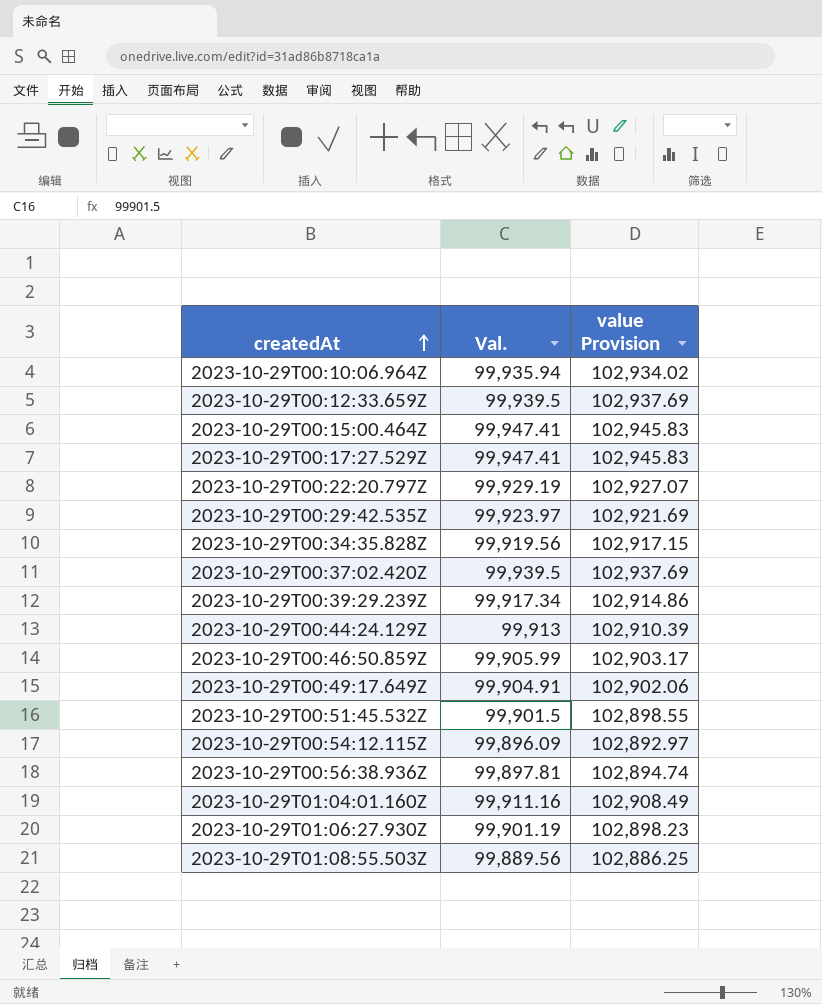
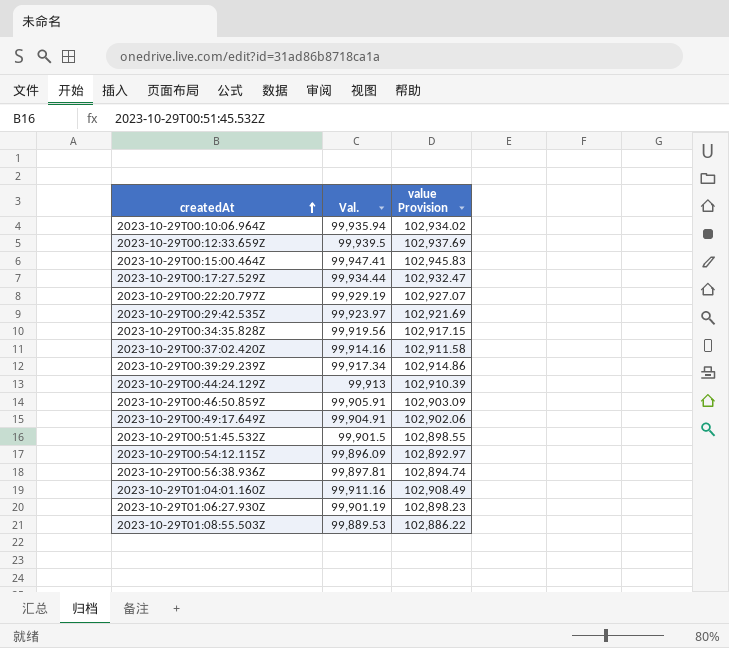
2023-10-29T00:17:27.529Z | Val.: 99,947.41 -> 99,934.44
2023-10-29T00:17:27.529Z | value Provision: 102,945.83 -> 102,932.47
2023-10-29T00:37:02.420Z | Val.: 99,939.5 -> 99,914.16
2023-10-29T00:37:02.420Z | value Provision: 102,937.69 -> 102,911.58
2023-10-29T00:46:50.859Z | Val.: 99,905.99 -> 99,905.91
2023-10-29T00:46:50.859Z | value Provision: 102,903.17 -> 102,903.09
2023-10-29T01:08:55.503Z | Val.: 99,889.56 -> 99,889.53
2023-10-29T01:08:55.503Z | value Provision: 102,886.25 -> 102,886.22

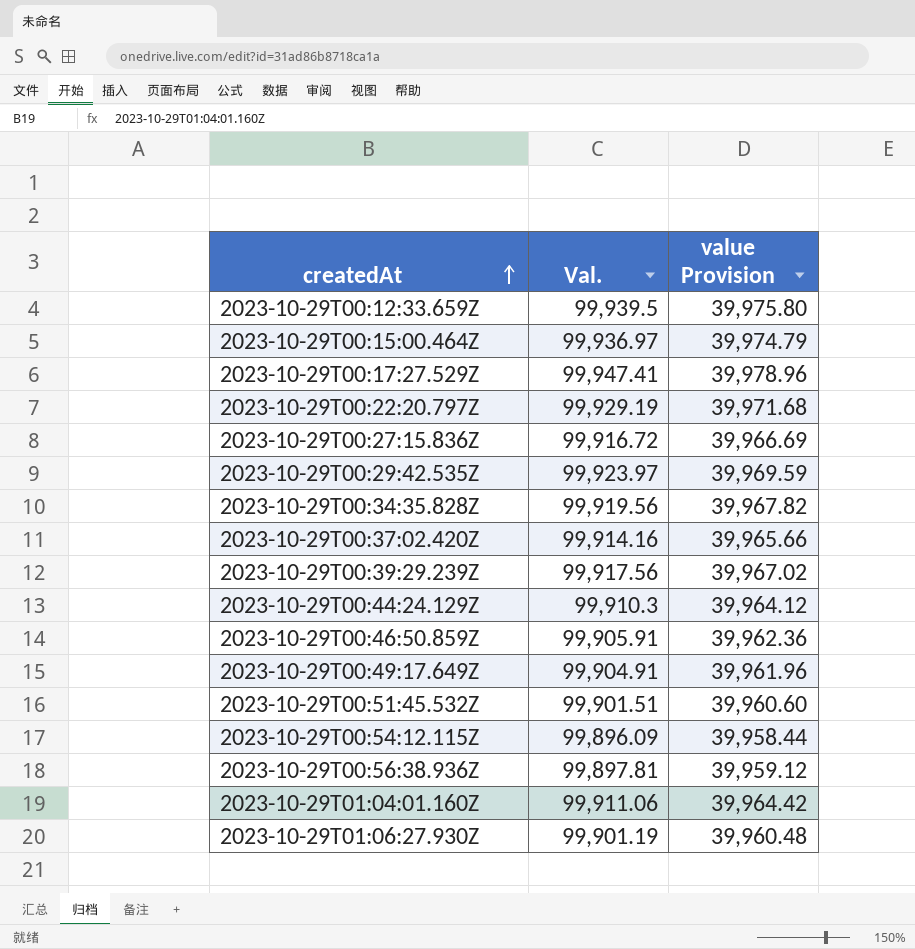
column value Provision | formula: [Val.] * 1.03 -> [Val.] * 0.4
row 2023-10-29T00:10:06.964Z: 99,935.94 | 102,934.02 -> none
row 2023-10-29T01:08:55.503Z: 99,889.53 | 102,886.22 -> none
2023-10-29T00:15:00.464Z | Val.: 99,947.41 -> 99,936.97
2023-10-29T00:17:27.529Z | Val.: 99,934.44 -> 99,947.41
row 2023-10-29T00:27:15.836Z: none -> 99,916.72 | 39,966.69
2023-10-29T00:39:29.239Z | Val.: 99,917.34 -> 99,917.56
2023-10-29T00:44:24.129Z | Val.: 99,913 -> 99,910.3
2023-10-29T00:51:45.532Z | Val.: 99,901.5 -> 99,901.51
2023-10-29T01:04:01.160Z | Val.: 99,911.16 -> 99,911.06

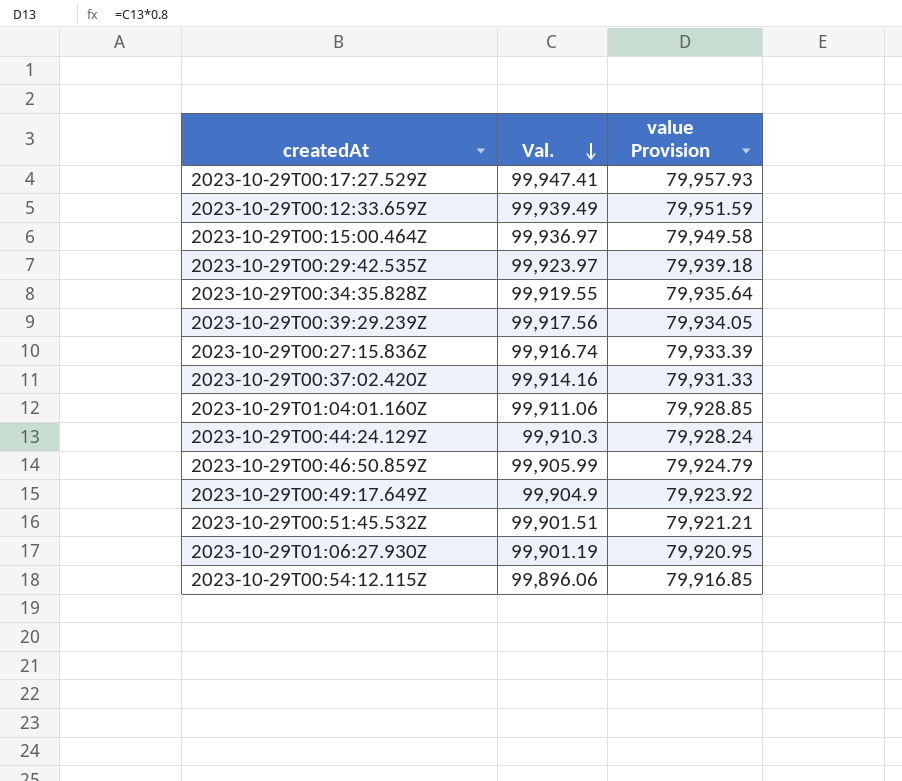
row order: createdAt ascending -> Val. descending
column value Provision | formula: [Val.] * 0.4 -> [Val.] * 0.8
row 2023-10-29T00:22:20.797Z: 99,929.19 | 39,971.68 -> none
row 2023-10-29T00:56:38.936Z: 99,897.81 | 39,959.12 -> none
2023-10-29T00:12:33.659Z | Val.: 99,939.5 -> 99,939.49
2023-10-29T00:34:35.828Z | Val.: 99,919.56 -> 99,919.55
2023-10-29T00:27:15.836Z | Val.: 99,916.72 -> 99,916.74
2023-10-29T00:46:50.859Z | Val.: 99,905.91 -> 99,905.99
2023-10-29T00:49:17.649Z | Val.: 99,904.91 -> 99,904.9
2023-10-29T00:54:12.115Z | Val.: 99,896.09 -> 99,896.06

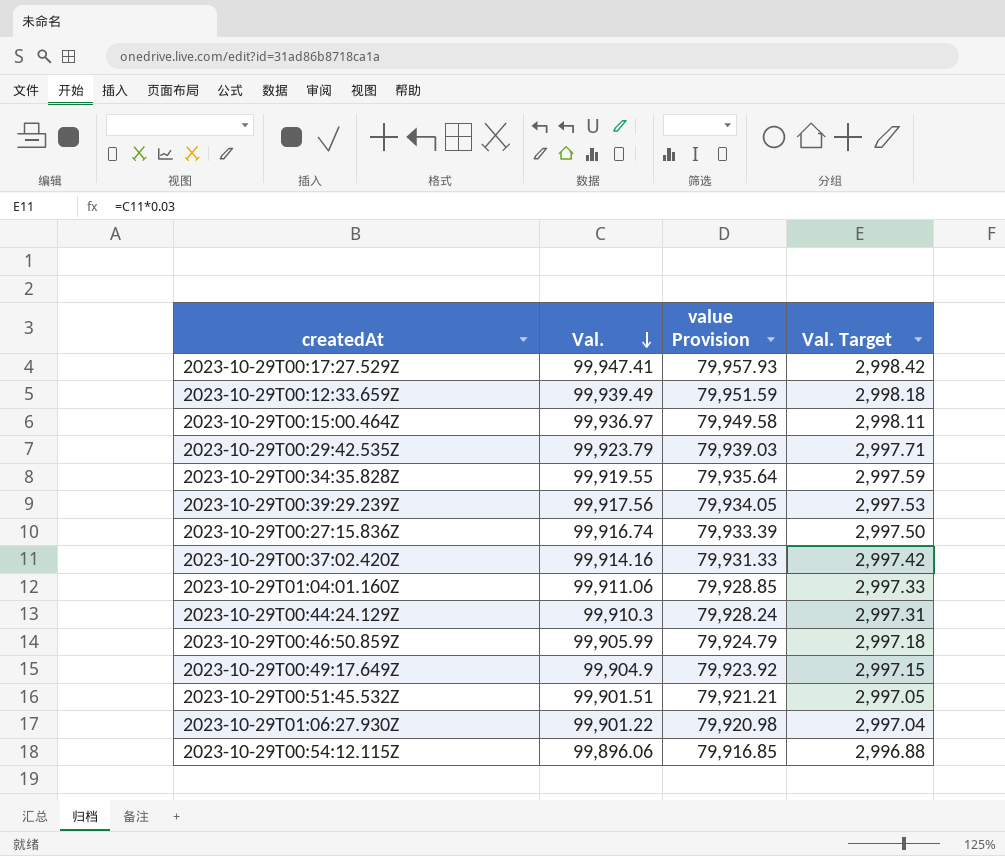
column Val. Target | formula: none -> [Val.] * 0.03
2023-10-29T00:29:42.535Z | Val.: 99,923.97 -> 99,923.79
2023-10-29T00:29:42.535Z | value Provision: 79,939.18 -> 79,939.03
2023-10-29T01:06:27.930Z | Val.: 99,901.19 -> 99,901.22
2023-10-29T01:06:27.930Z | value Provision: 79,920.95 -> 79,920.98

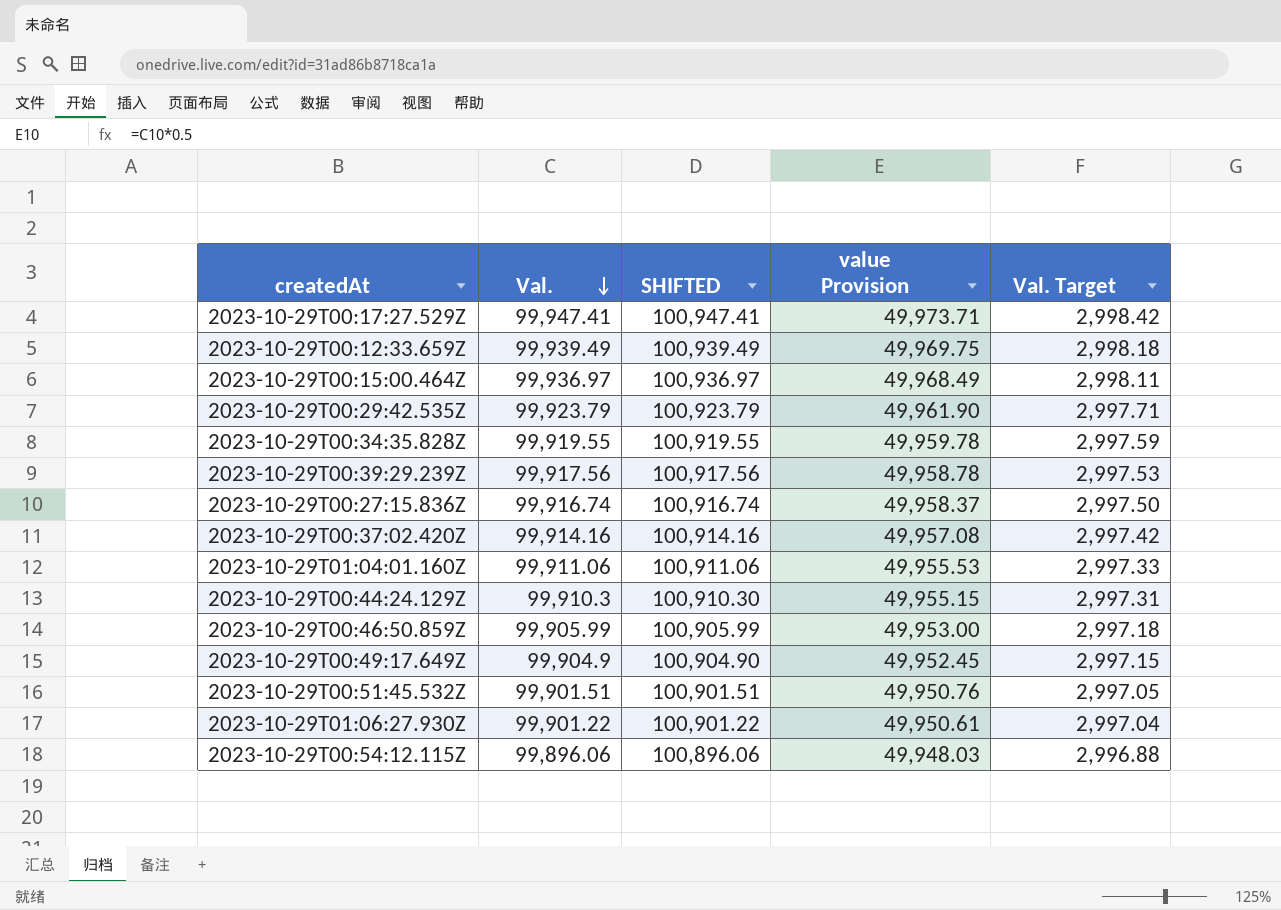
column SHIFTED | formula: none -> [Val.] + 1000
column value Provision | formula: [Val.] * 0.8 -> [Val.] * 0.5

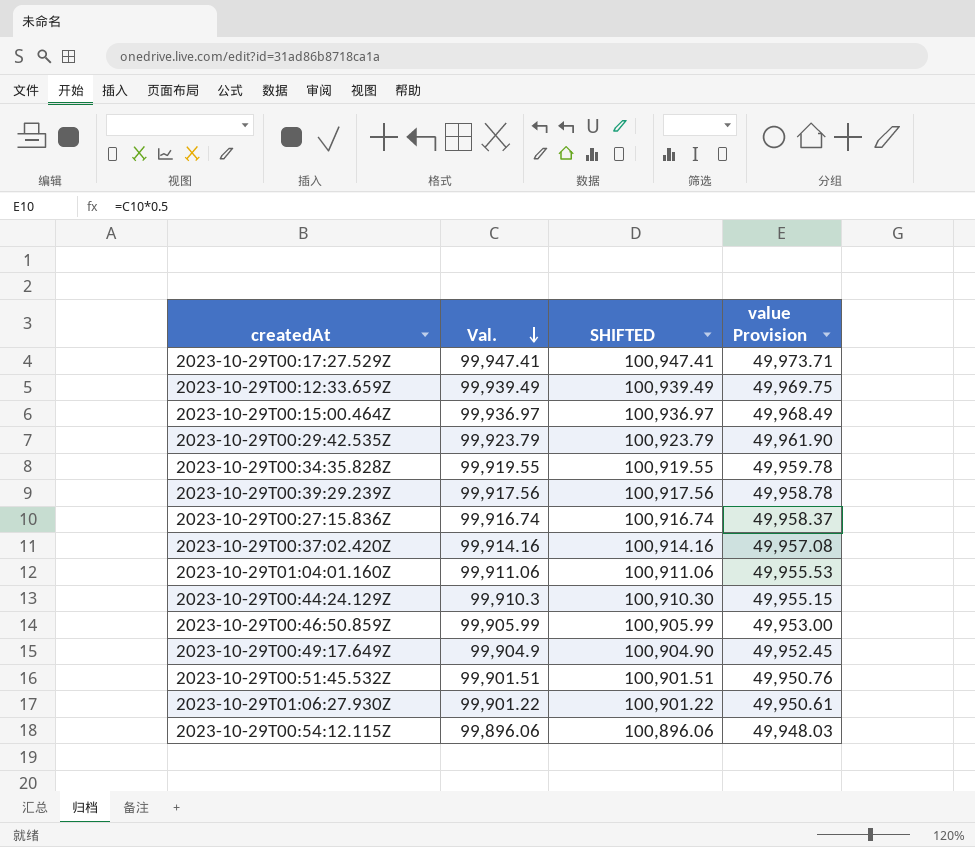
column Val. Target | formula: [Val.] * 0.03 -> none

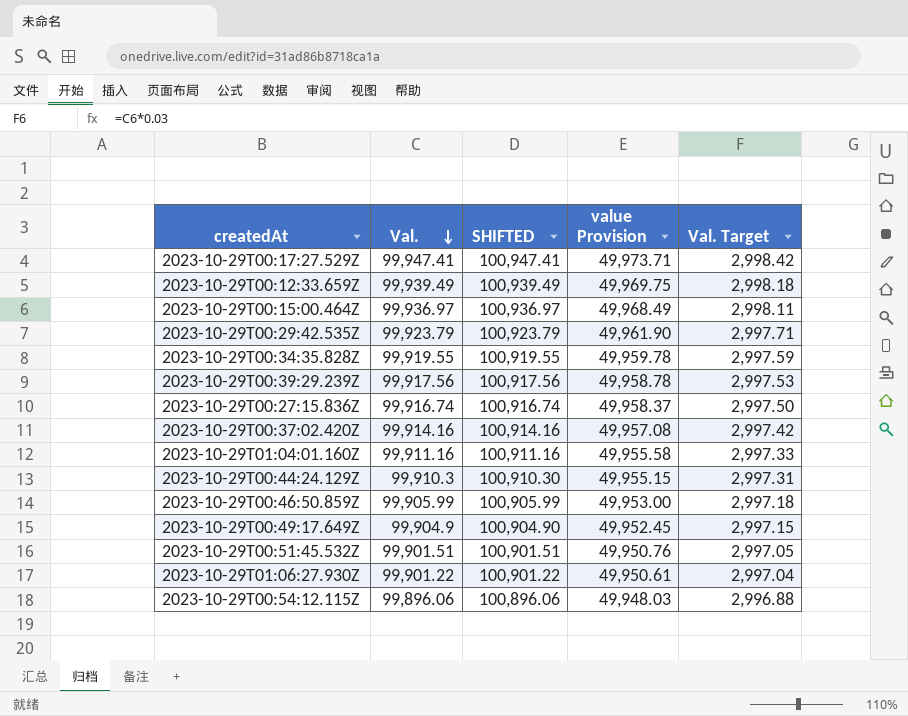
column Val. Target | formula: none -> [Val.] * 0.03
2023-10-29T01:04:01.160Z | Val.: 99,911.06 -> 99,911.16
2023-10-29T01:04:01.160Z | SHIFTED: 100,911.06 -> 100,911.16
2023-10-29T01:04:01.160Z | value Provision: 49,955.53 -> 49,955.58

